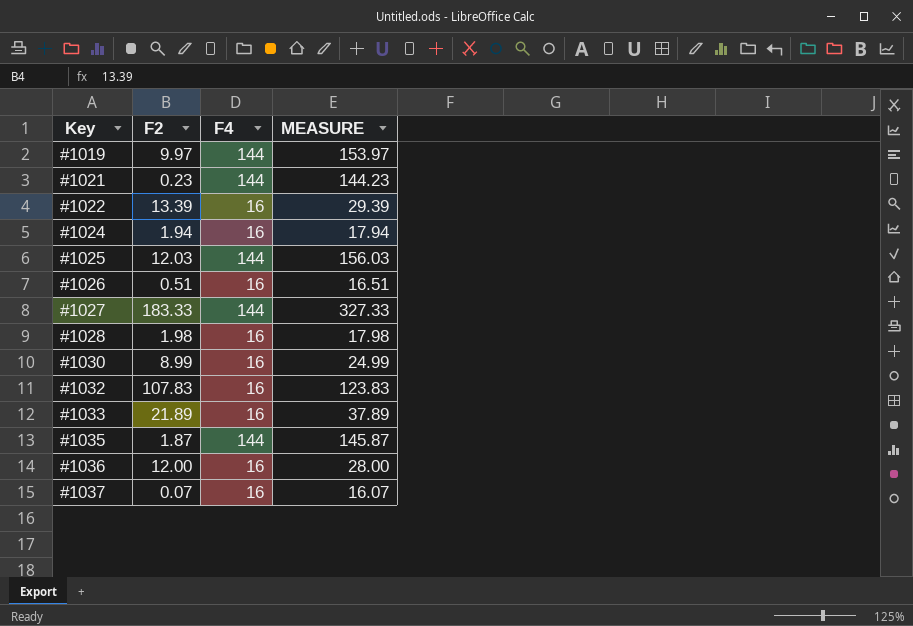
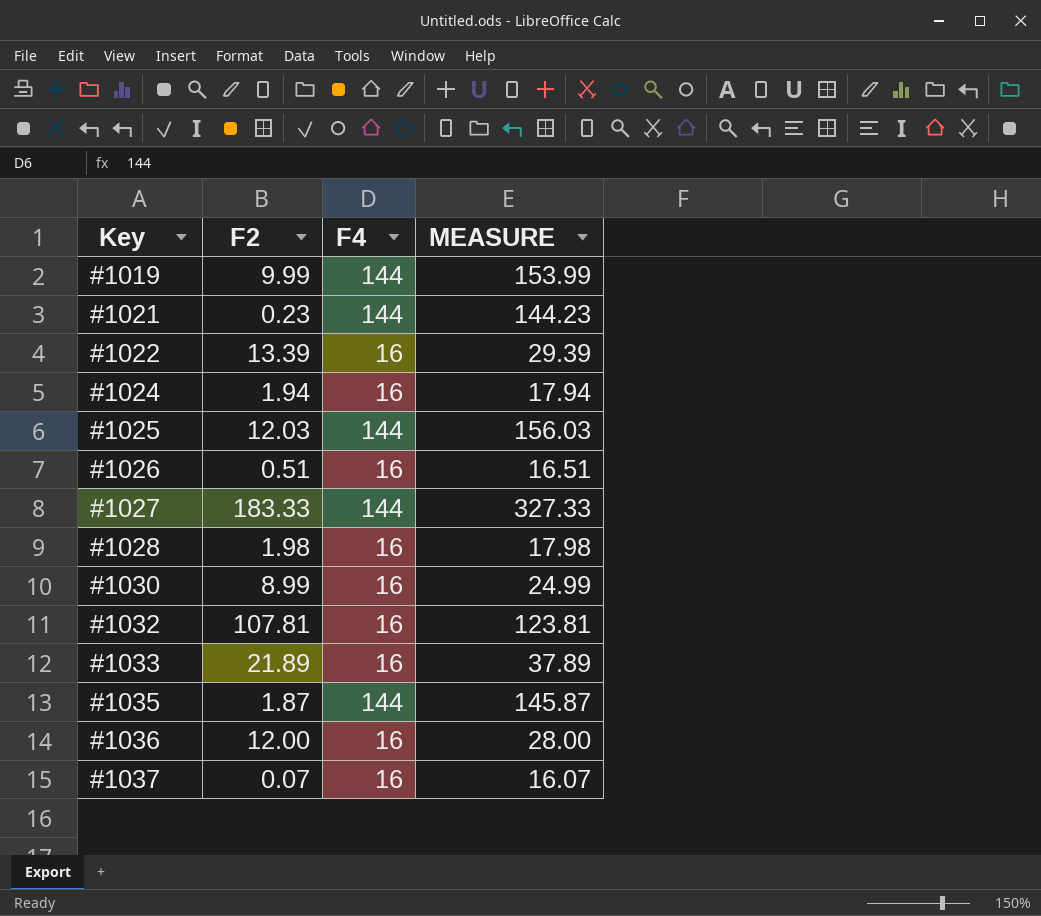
#1019 | F2: 9.97 -> 9.99
#1019 | MEASURE: 153.97 -> 153.99
#1032 | F2: 107.83 -> 107.81
#1032 | MEASURE: 123.83 -> 123.81

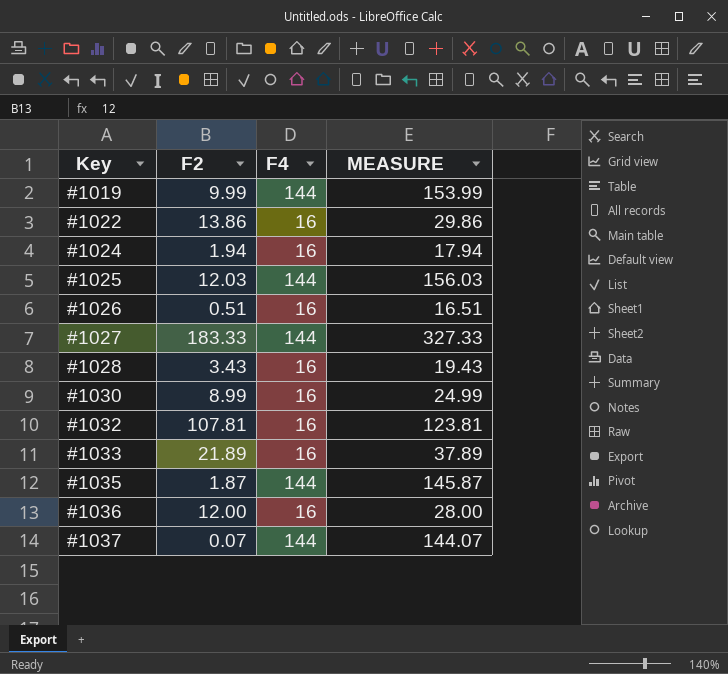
row #1021: 0.23 | 144 | 144.23 -> none
#1022 | F2: 13.39 -> 13.86
#1022 | MEASURE: 29.39 -> 29.86
#1028 | F2: 1.98 -> 3.43
#1028 | MEASURE: 17.98 -> 19.43
#1037 | F4: 16 -> 144
#1037 | MEASURE: 16.07 -> 144.07

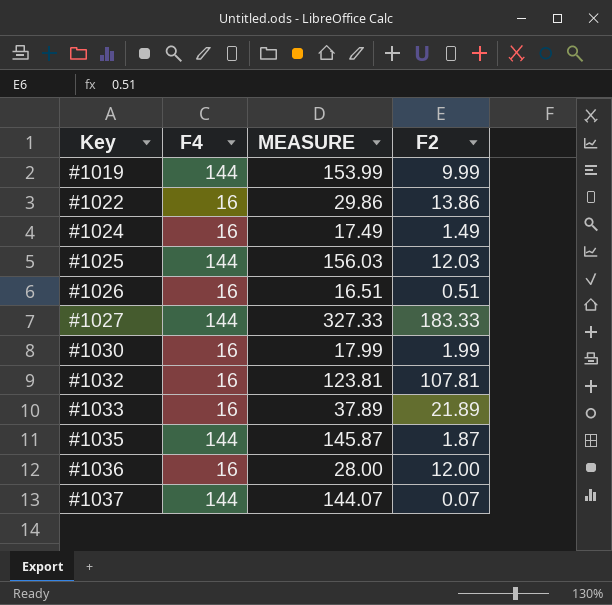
column F2 | position: 2 -> 4
row #1028: 3.43 | 16 | 19.43 -> none
#1024 | MEASURE: 17.94 -> 17.49
#1024 | F2: 1.94 -> 1.49
#1030 | MEASURE: 24.99 -> 17.99
#1030 | F2: 8.99 -> 1.99

